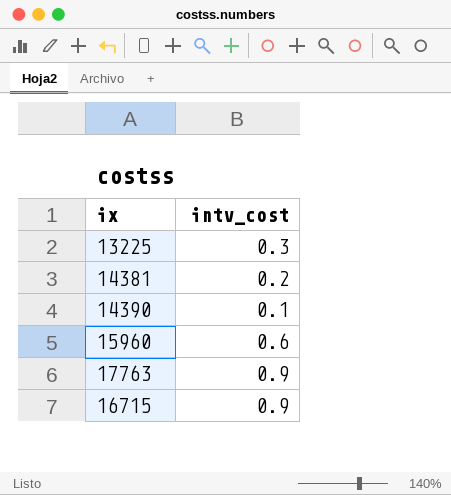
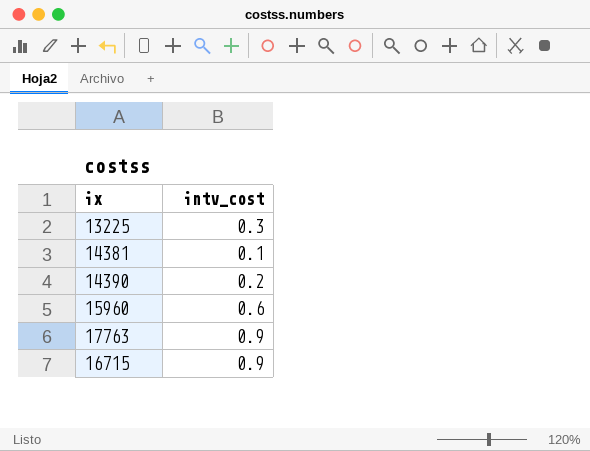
14381 | intv_cost: 0.2 -> 0.1
14390 | intv_cost: 0.1 -> 0.2

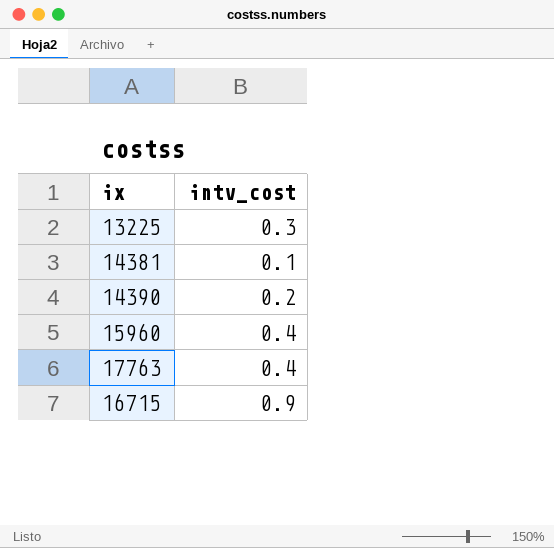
15960 | intv_cost: 0.6 -> 0.4
17763 | intv_cost: 0.9 -> 0.4

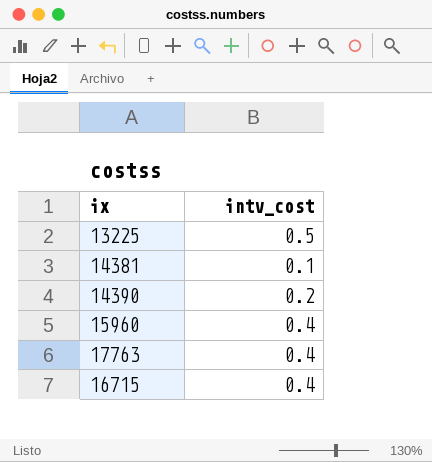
13225 | intv_cost: 0.3 -> 0.5
16715 | intv_cost: 0.9 -> 0.4

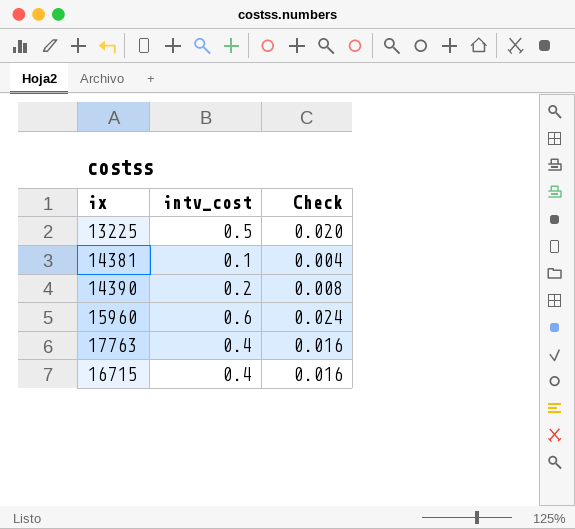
column Check | formula: none -> [intv_cost] * 0.04
15960 | intv_cost: 0.4 -> 0.6

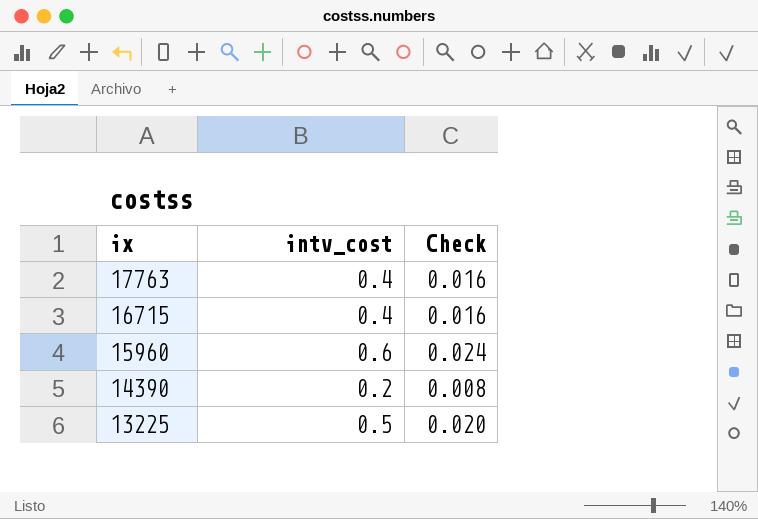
row order: none -> ix descending
row 14381: 0.1 | 0.004 -> none

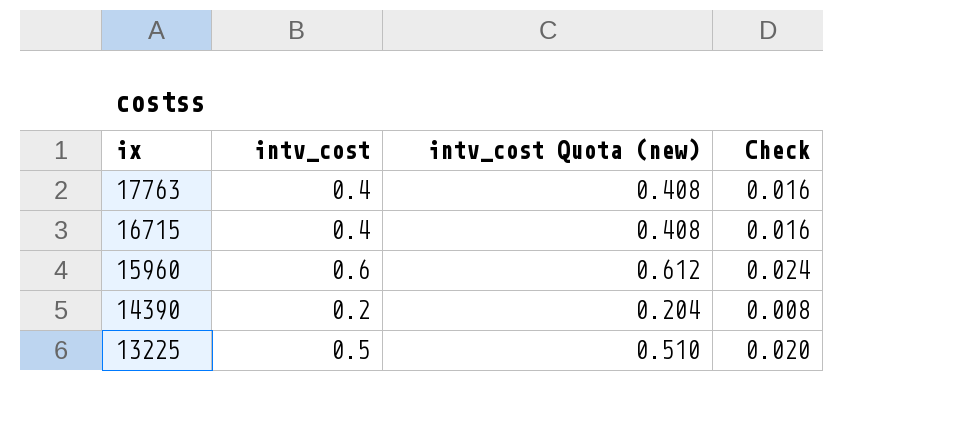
column intv_cost Quota (new) | formula: none -> [intv_cost] * 1.02

